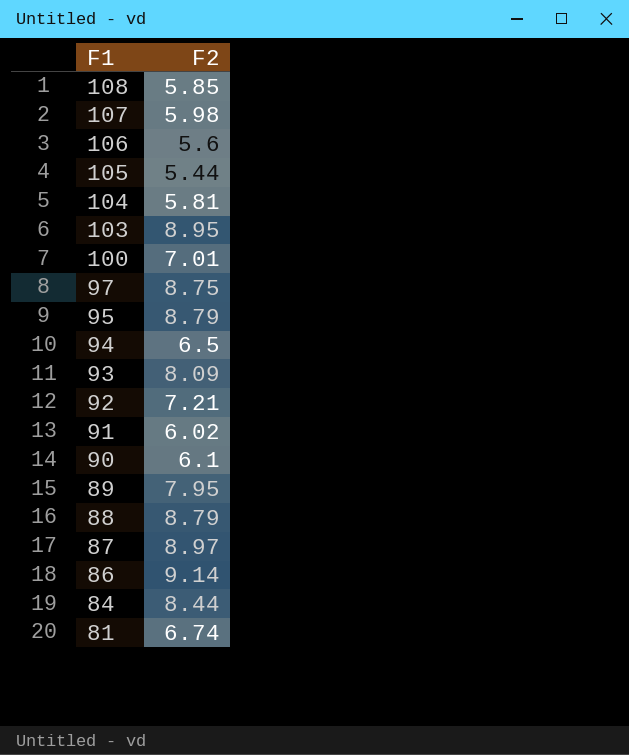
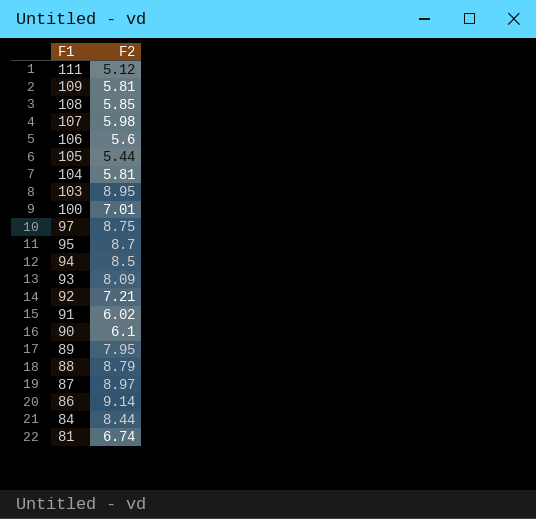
row 111: none -> 5.12
row 109: none -> 5.81
95 | F2: 8.79 -> 8.7
94 | F2: 6.5 -> 8.5

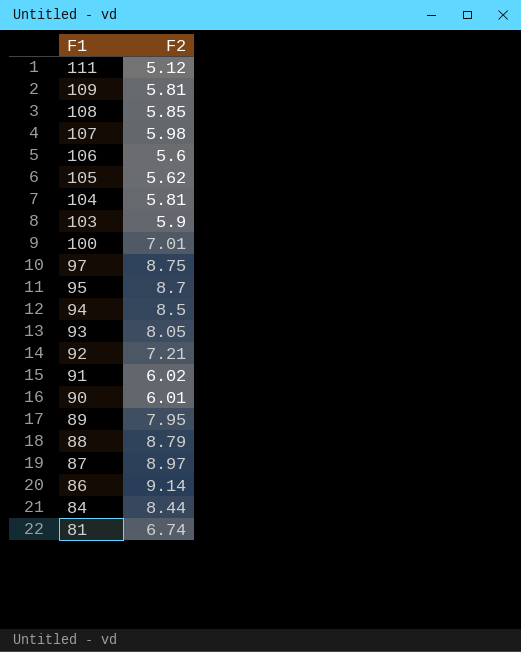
105 | F2: 5.44 -> 5.62
103 | F2: 8.95 -> 5.9
93 | F2: 8.09 -> 8.05
90 | F2: 6.1 -> 6.01

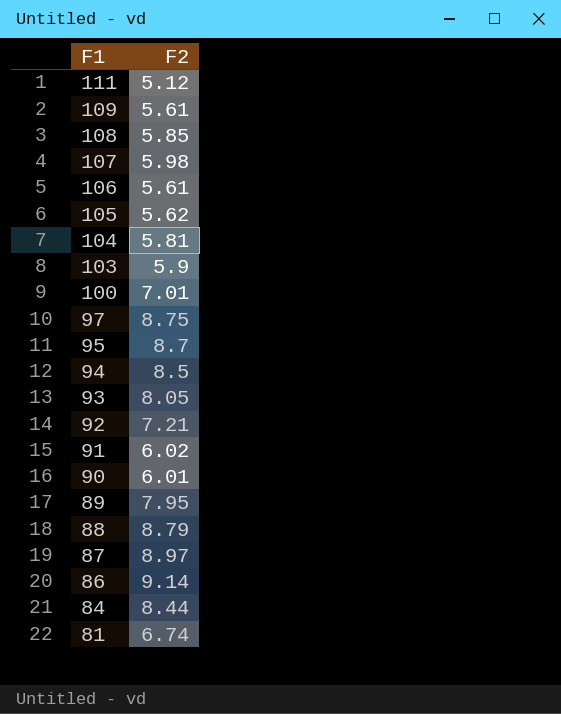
109 | F2: 5.81 -> 5.61
106 | F2: 5.6 -> 5.61

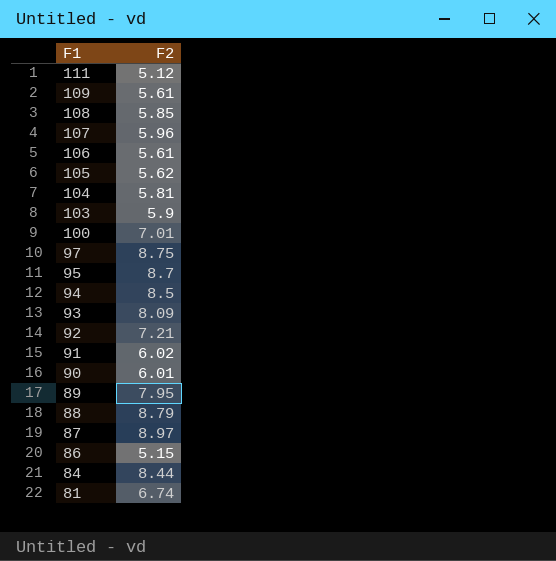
107 | F2: 5.98 -> 5.96
93 | F2: 8.05 -> 8.09
86 | F2: 9.14 -> 5.15

